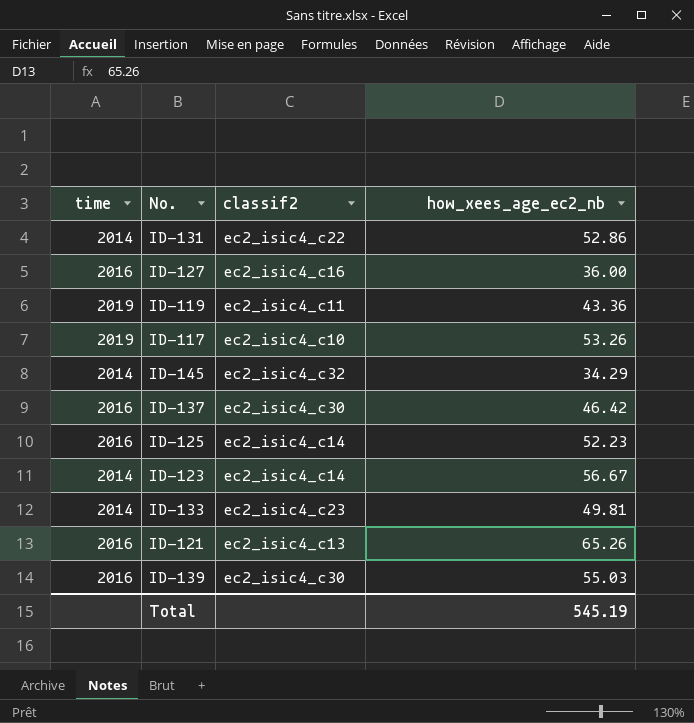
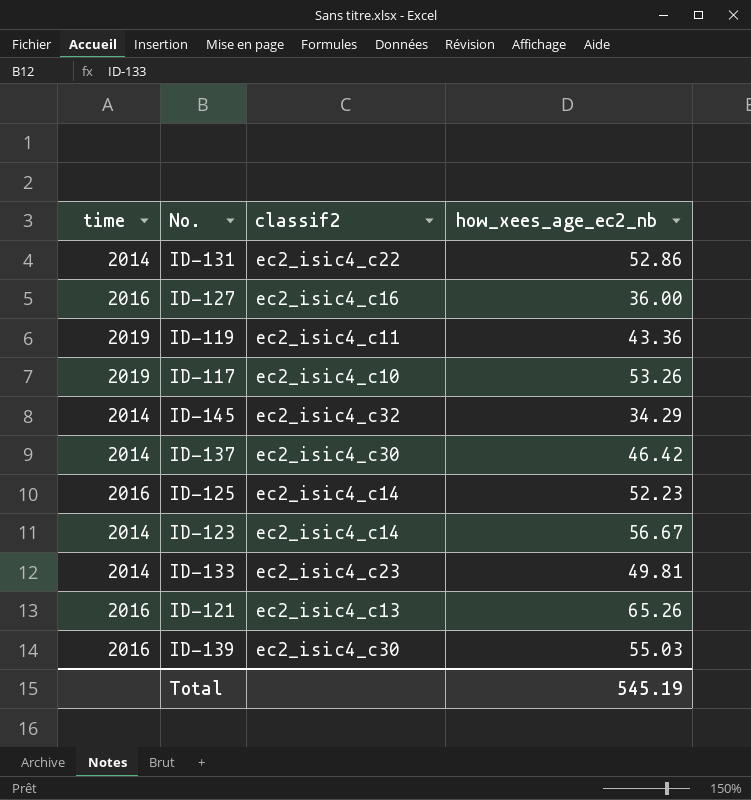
ID-137 | time: 2016 -> 2014

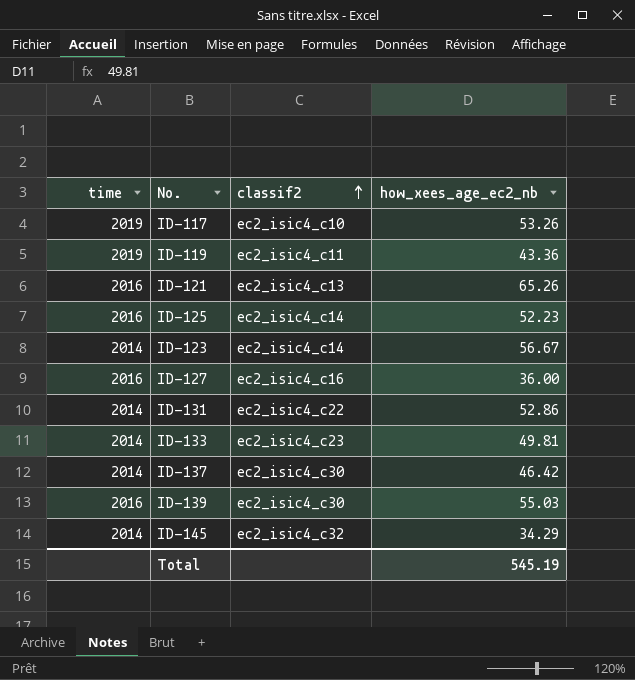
row order: none -> classif2 ascending

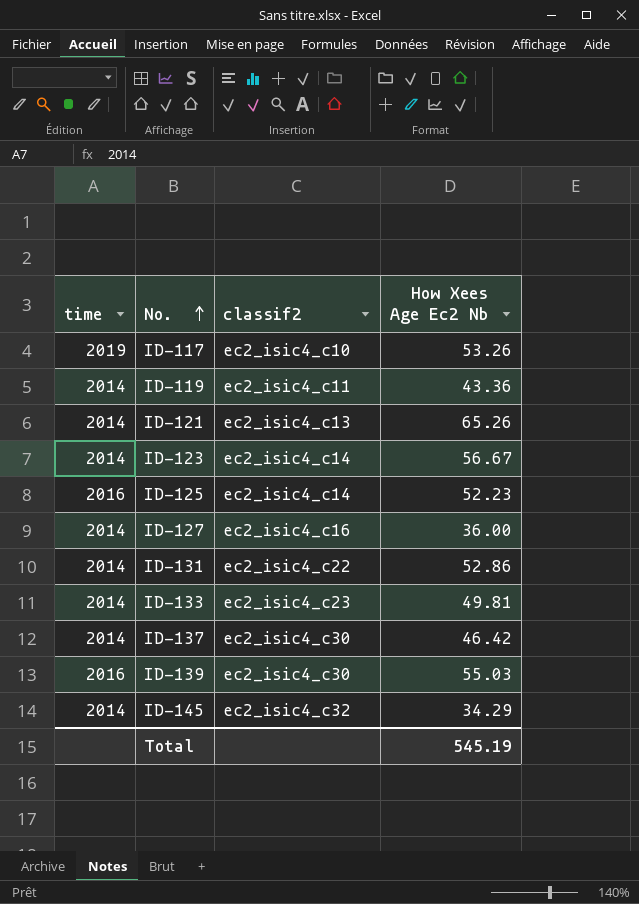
row order: classif2 ascending -> No. ascending
column name: how_xees_age_ec2_nb -> How Xees Age Ec2 Nb
ID-119 | time: 2019 -> 2014
ID-121 | time: 2016 -> 2014
ID-127 | time: 2016 -> 2014

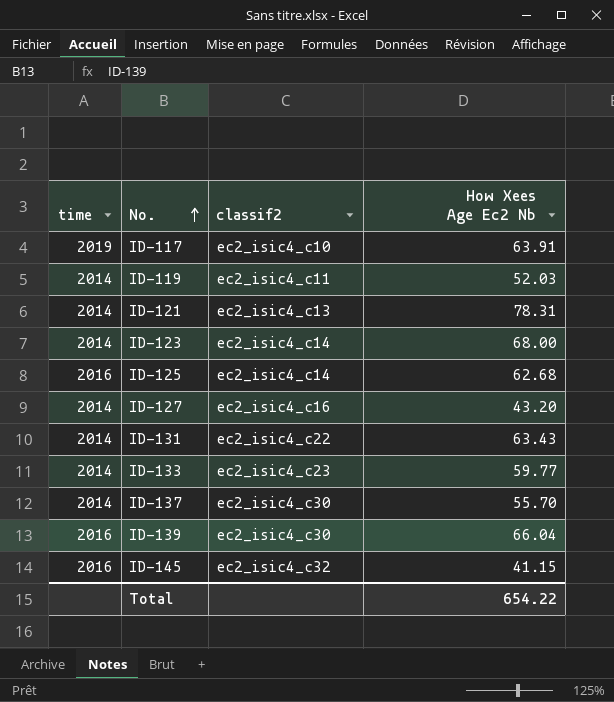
ID-117 | How Xees Age Ec2 Nb: 53.26 -> 63.91
ID-119 | How Xees Age Ec2 Nb: 43.36 -> 52.03
ID-121 | How Xees Age Ec2 Nb: 65.26 -> 78.31
ID-123 | How Xees Age Ec2 Nb: 56.67 -> 68.00
ID-125 | How Xees Age Ec2 Nb: 52.23 -> 62.68
ID-127 | How Xees Age Ec2 Nb: 36.00 -> 43.20
ID-131 | How Xees Age Ec2 Nb: 52.86 -> 63.43
ID-133 | How Xees Age Ec2 Nb: 49.81 -> 59.77
ID-137 | How Xees Age Ec2 Nb: 46.42 -> 55.70
ID-139 | How Xees Age Ec2 Nb: 55.03 -> 66.04
ID-145 | time: 2014 -> 2016
ID-145 | How Xees Age Ec2 Nb: 34.29 -> 41.15
Total | How Xees Age Ec2 Nb: 545.19 -> 654.22

